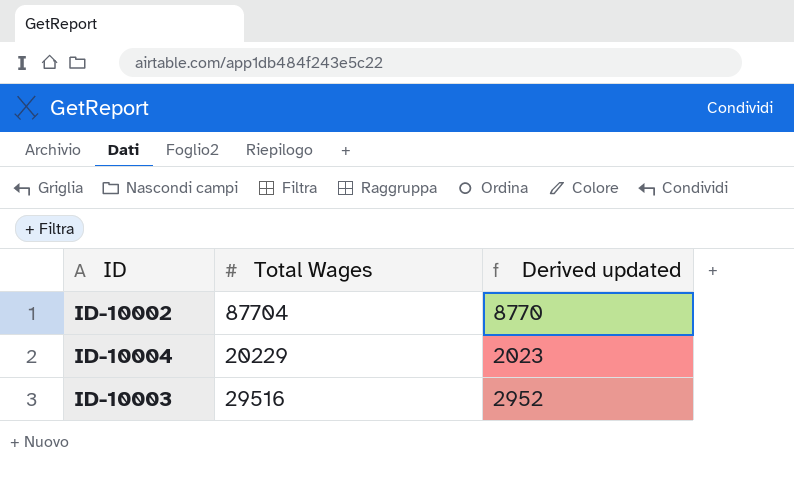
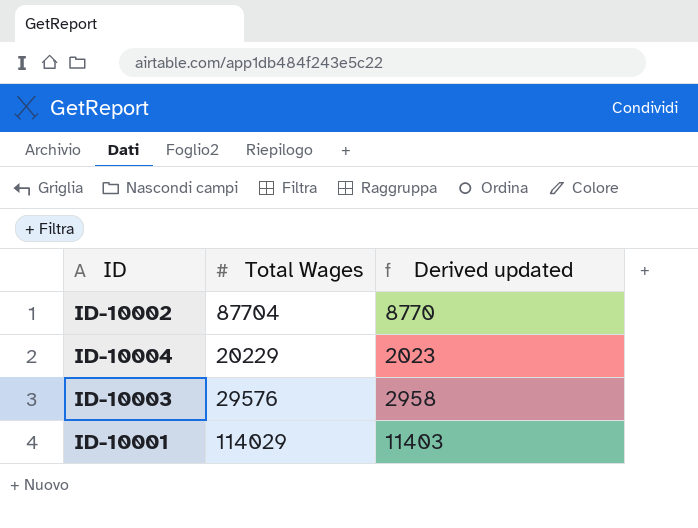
ID-10003 | Total Wages: 29516 -> 29576
ID-10003 | Derived updated: 2952 -> 2958
row ID-10001: none -> 114029 | 11403

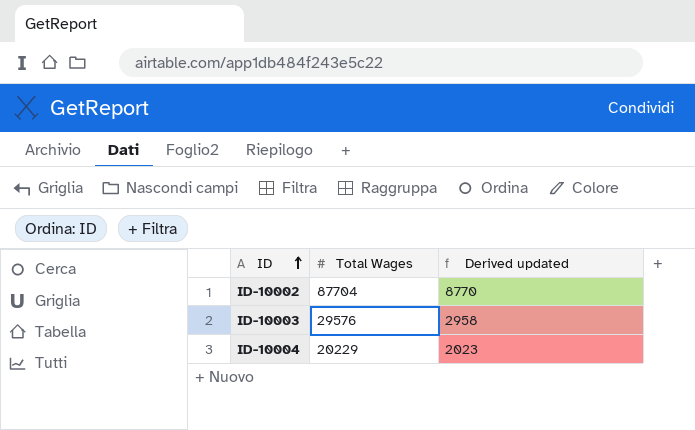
row order: none -> ID ascending
row ID-10001: 114029 | 11403 -> none

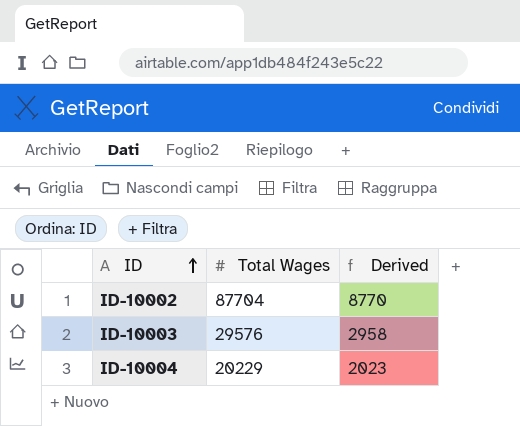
column name: Derived updated -> Derived

